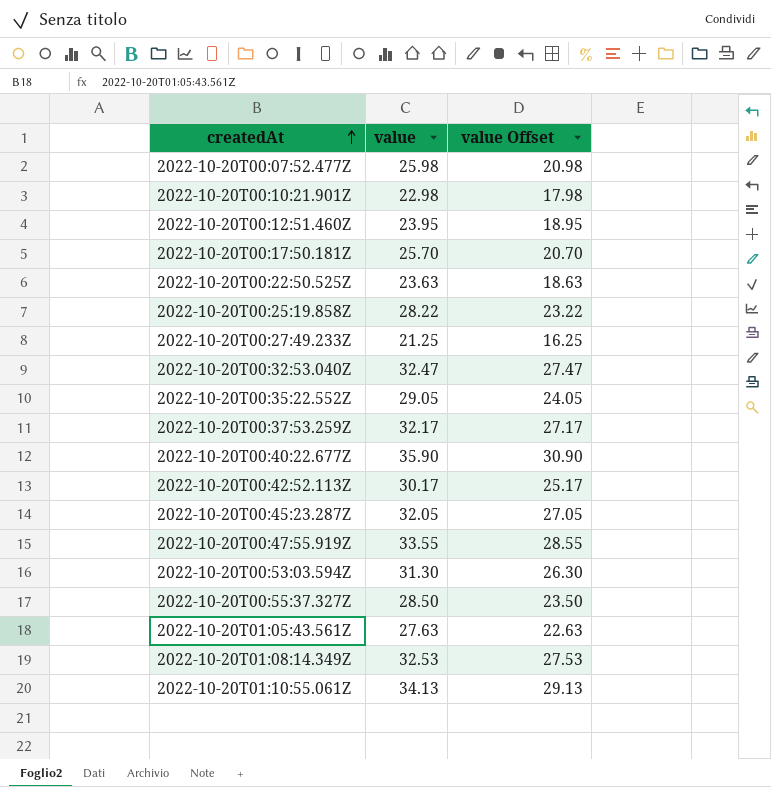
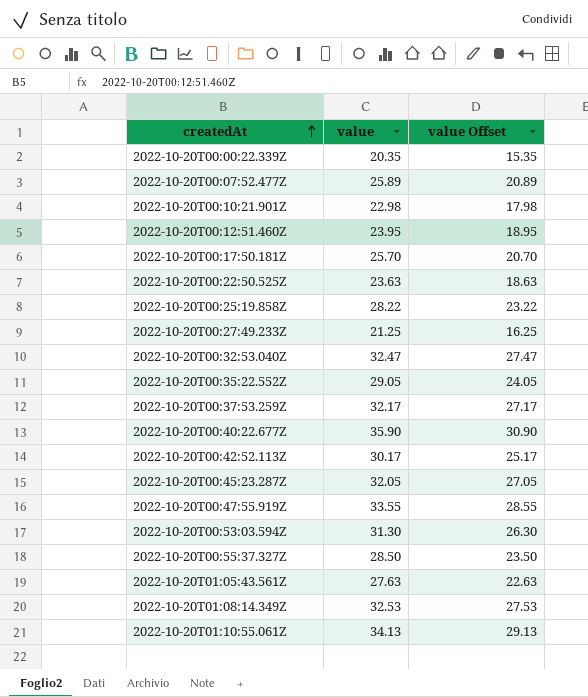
row 2022-10-20T00:00:22.339Z: none -> 20.35 | 15.35
2022-10-20T00:07:52.477Z | value: 25.98 -> 25.89
2022-10-20T00:07:52.477Z | value Offset: 20.98 -> 20.89

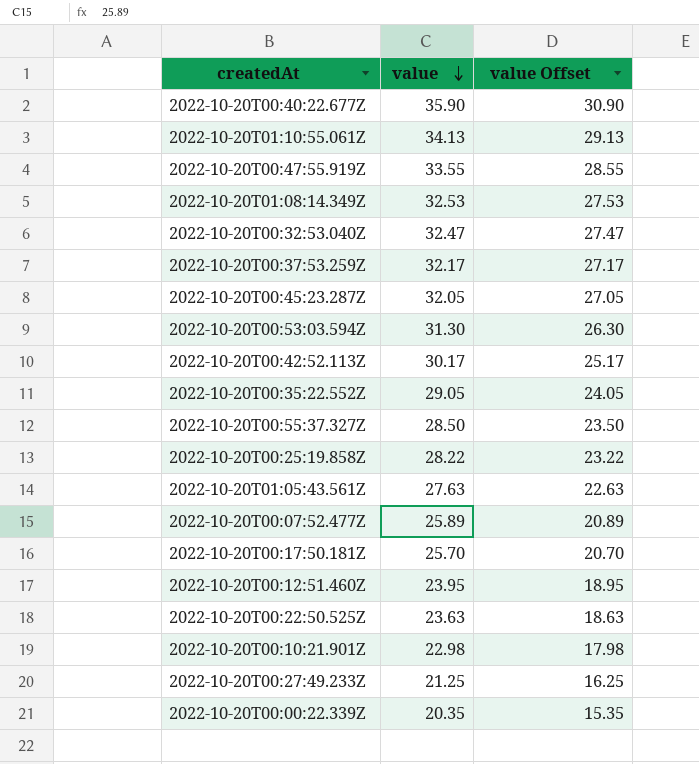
row order: createdAt ascending -> value descending

